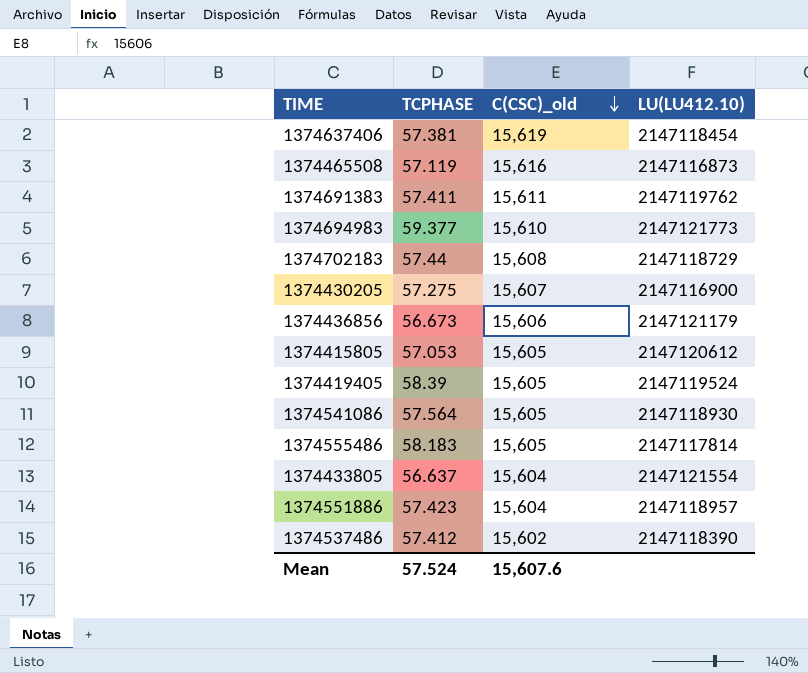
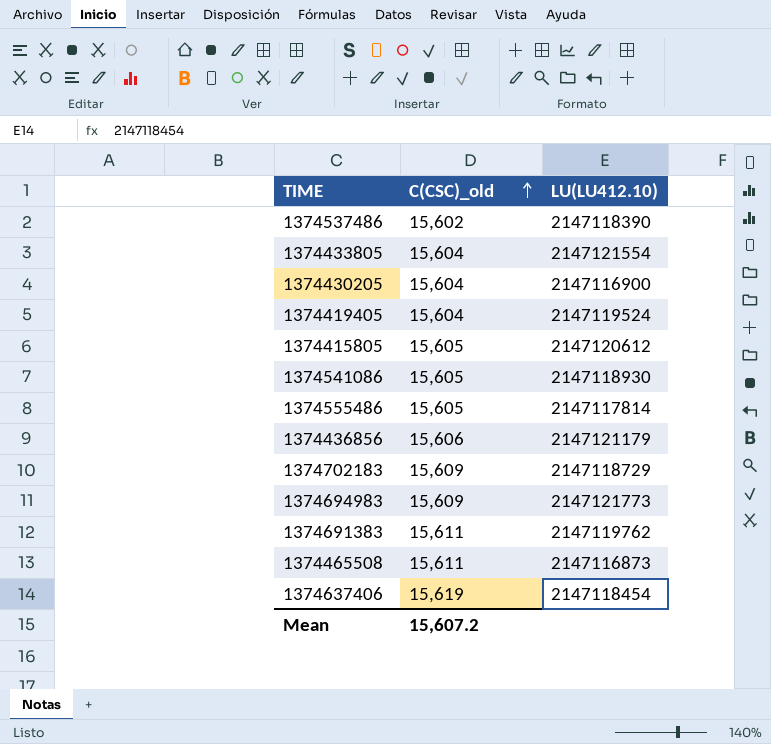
row order: C(CSC)_old descending -> C(CSC)_old ascending
column TCPHASE | position: 2 -> none
row 1374551886: 57.423 | 15,604 | 2147118957 -> none
1374430205 | C(CSC)_old: 15,607 -> 15,604
1374419405 | C(CSC)_old: 15,605 -> 15,604
1374702183 | C(CSC)_old: 15,608 -> 15,609
1374694983 | C(CSC)_old: 15,610 -> 15,609
1374465508 | C(CSC)_old: 15,616 -> 15,611
Mean | C(CSC)_old: 15,607.6 -> 15,607.2

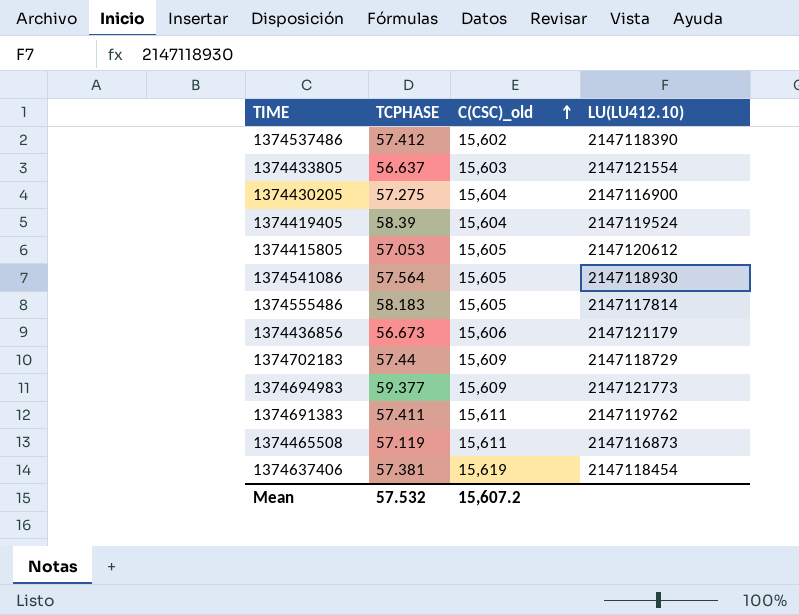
column TCPHASE | position: none -> 2
1374433805 | C(CSC)_old: 15,604 -> 15,603

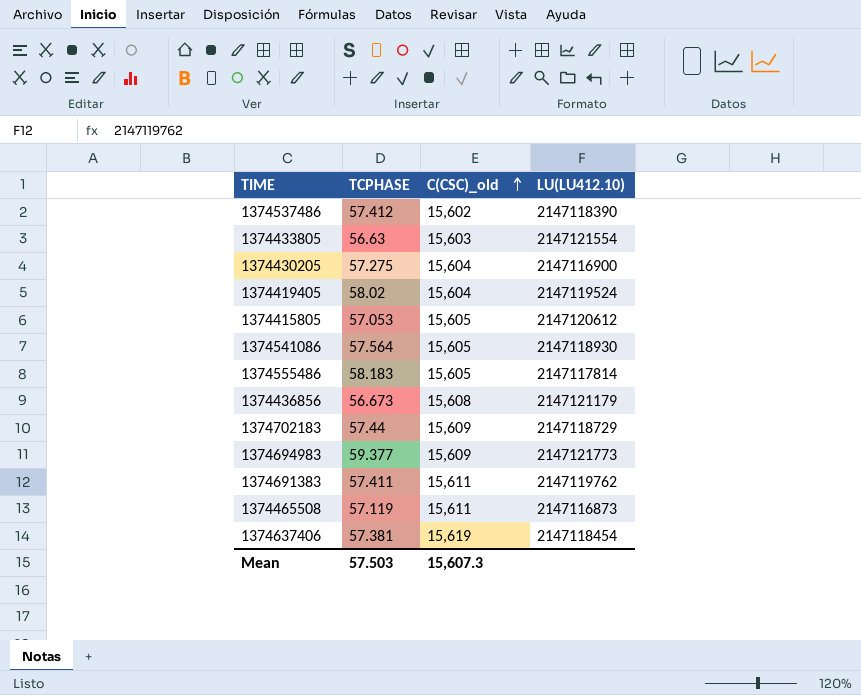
1374433805 | TCPHASE: 56.637 -> 56.63
1374419405 | TCPHASE: 58.39 -> 58.02
1374436856 | C(CSC)_old: 15,606 -> 15,608
Mean | TCPHASE: 57.532 -> 57.503
Mean | C(CSC)_old: 15,607.2 -> 15,607.3

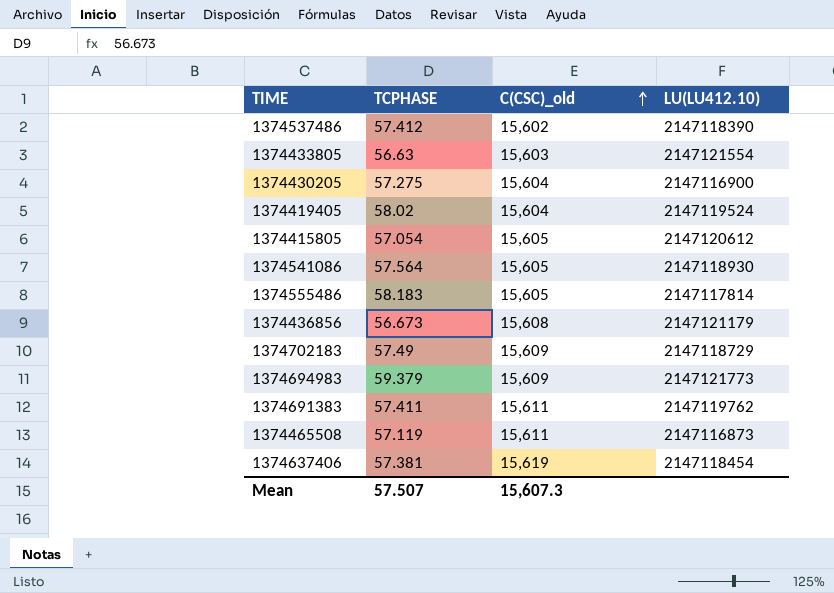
1374415805 | TCPHASE: 57.053 -> 57.054
1374702183 | TCPHASE: 57.44 -> 57.49
1374694983 | TCPHASE: 59.377 -> 59.379
Mean | TCPHASE: 57.503 -> 57.507

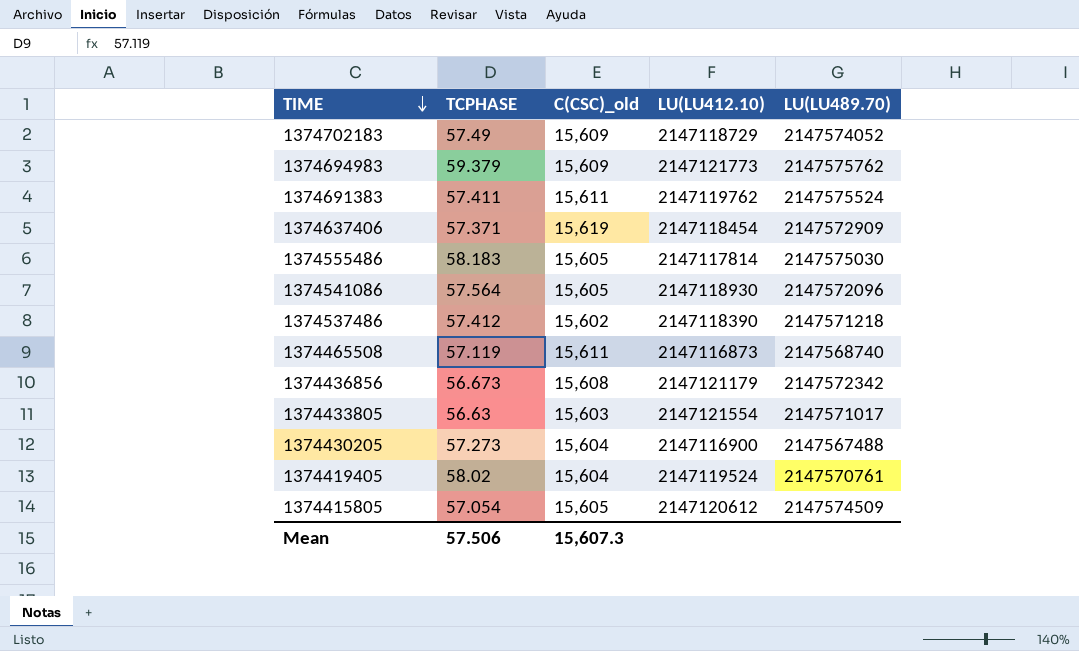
row order: C(CSC)_old ascending -> TIME descending
column LU(LU489.70) | position: none -> 5
1374637406 | TCPHASE: 57.381 -> 57.371
1374430205 | TCPHASE: 57.275 -> 57.273
Mean | TCPHASE: 57.507 -> 57.506

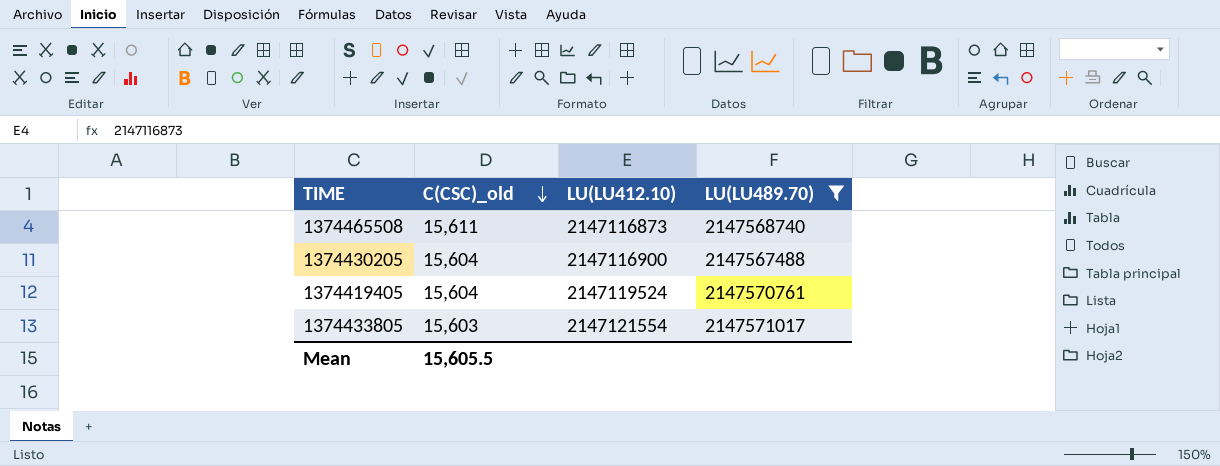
filter: none -> LU(LU489.70) <= 2147571017
row order: TIME descending -> C(CSC)_old descending
column TCPHASE | position: 2 -> none
Mean | C(CSC)_old: 15,607.3 -> 15,605.5

